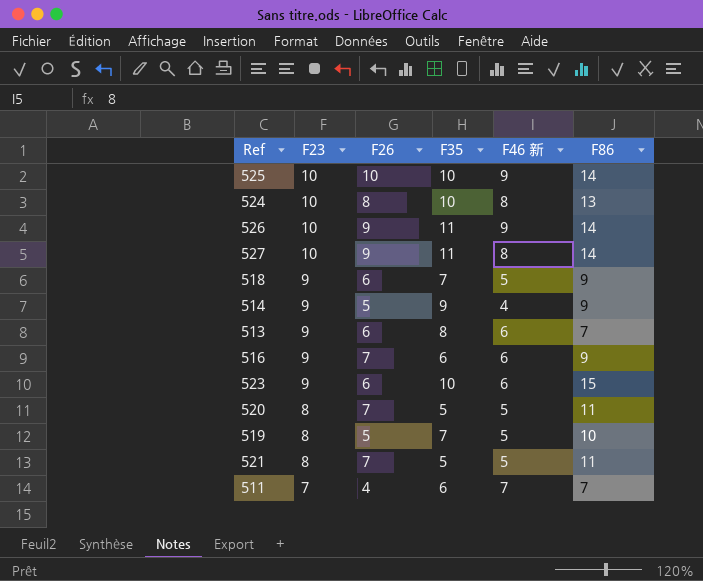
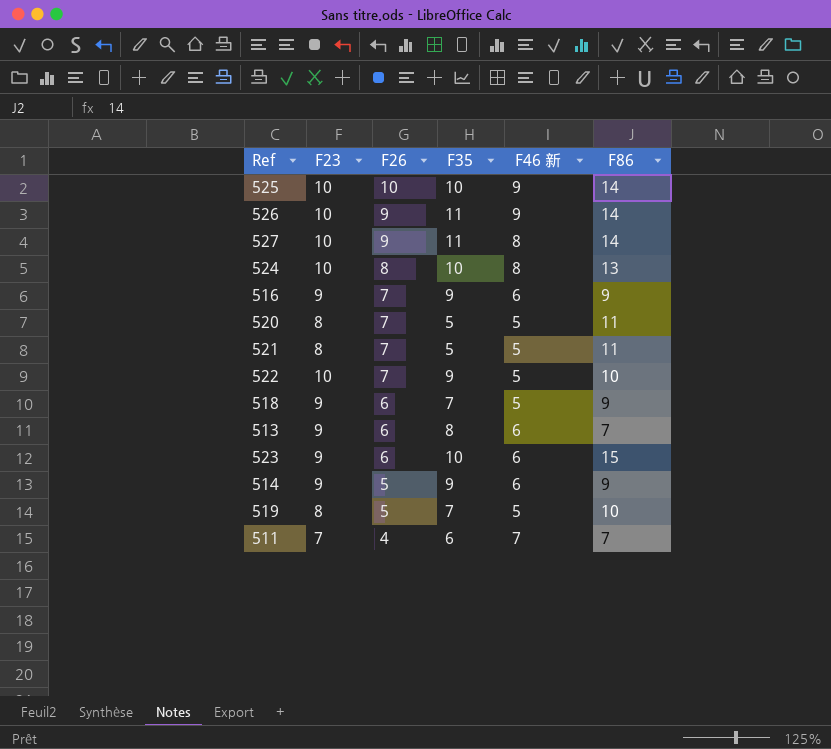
row order: F23 descending -> F26 descending
516 | F35: 6 -> 9
row 522: none -> 10 | 7 | 9 | 5 | 10
514 | F46 新: 4 -> 6

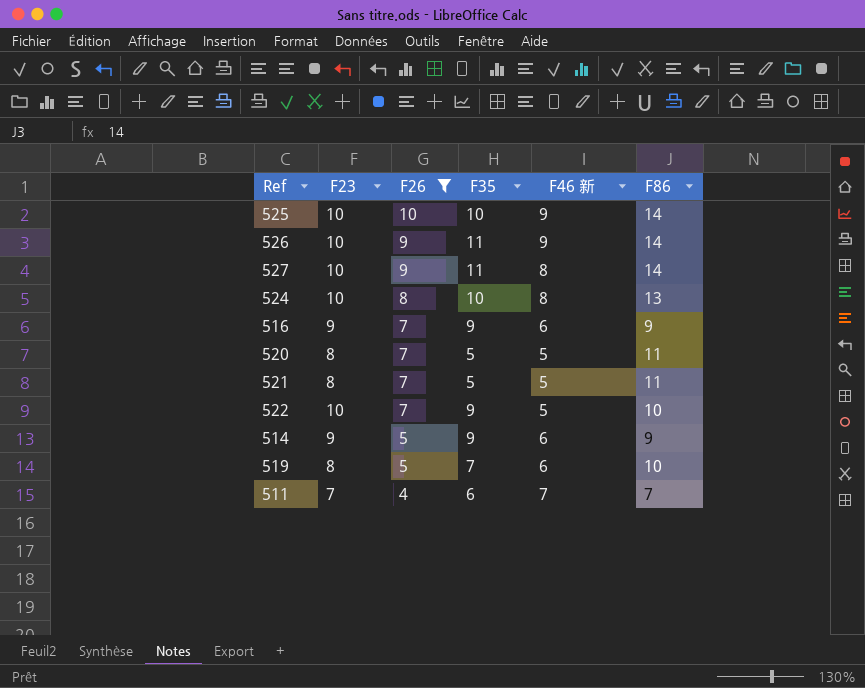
filter: none -> F26 != 6
519 | F46 新: 5 -> 6

